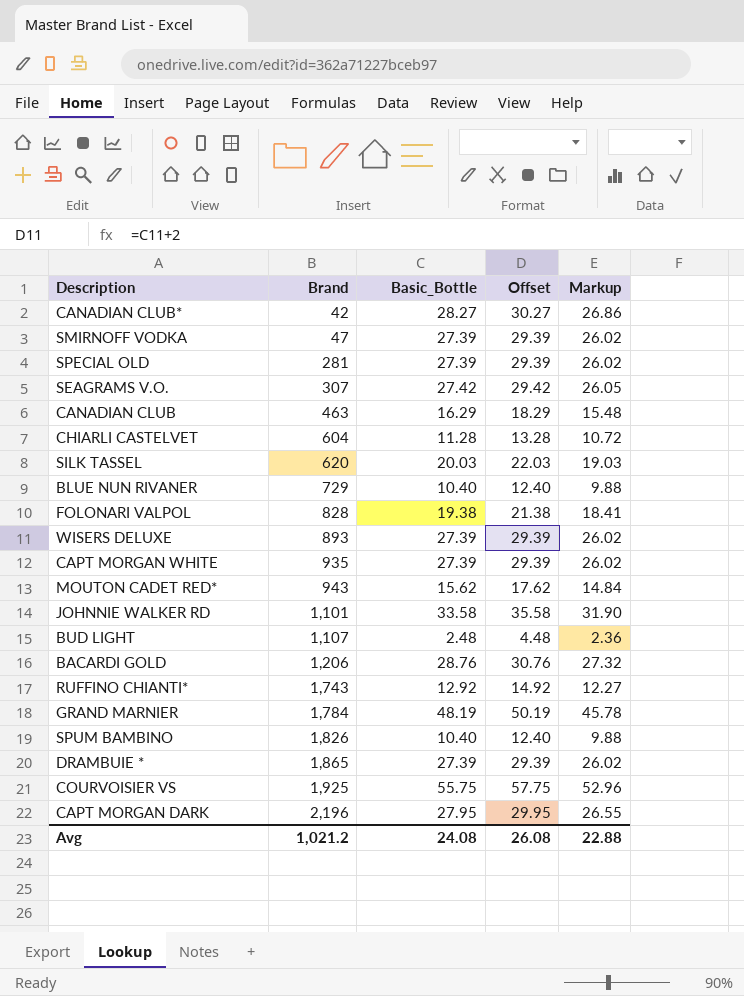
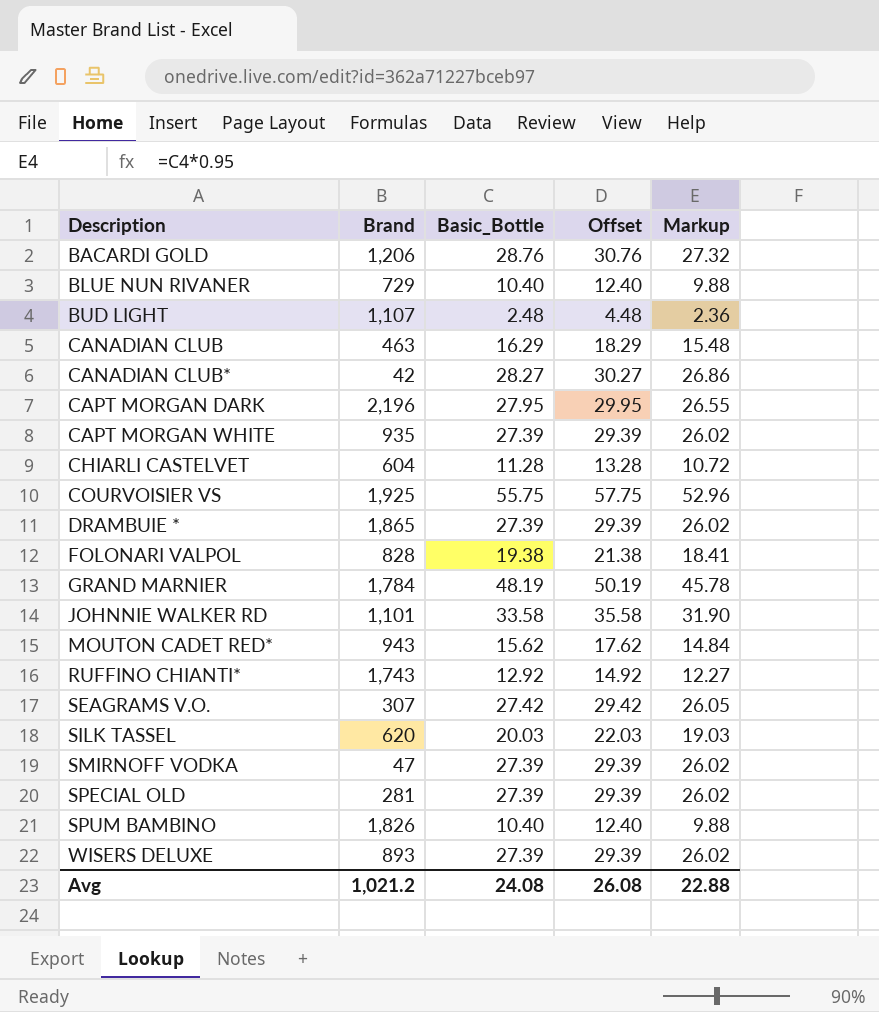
row order: Brand ascending -> Description ascending

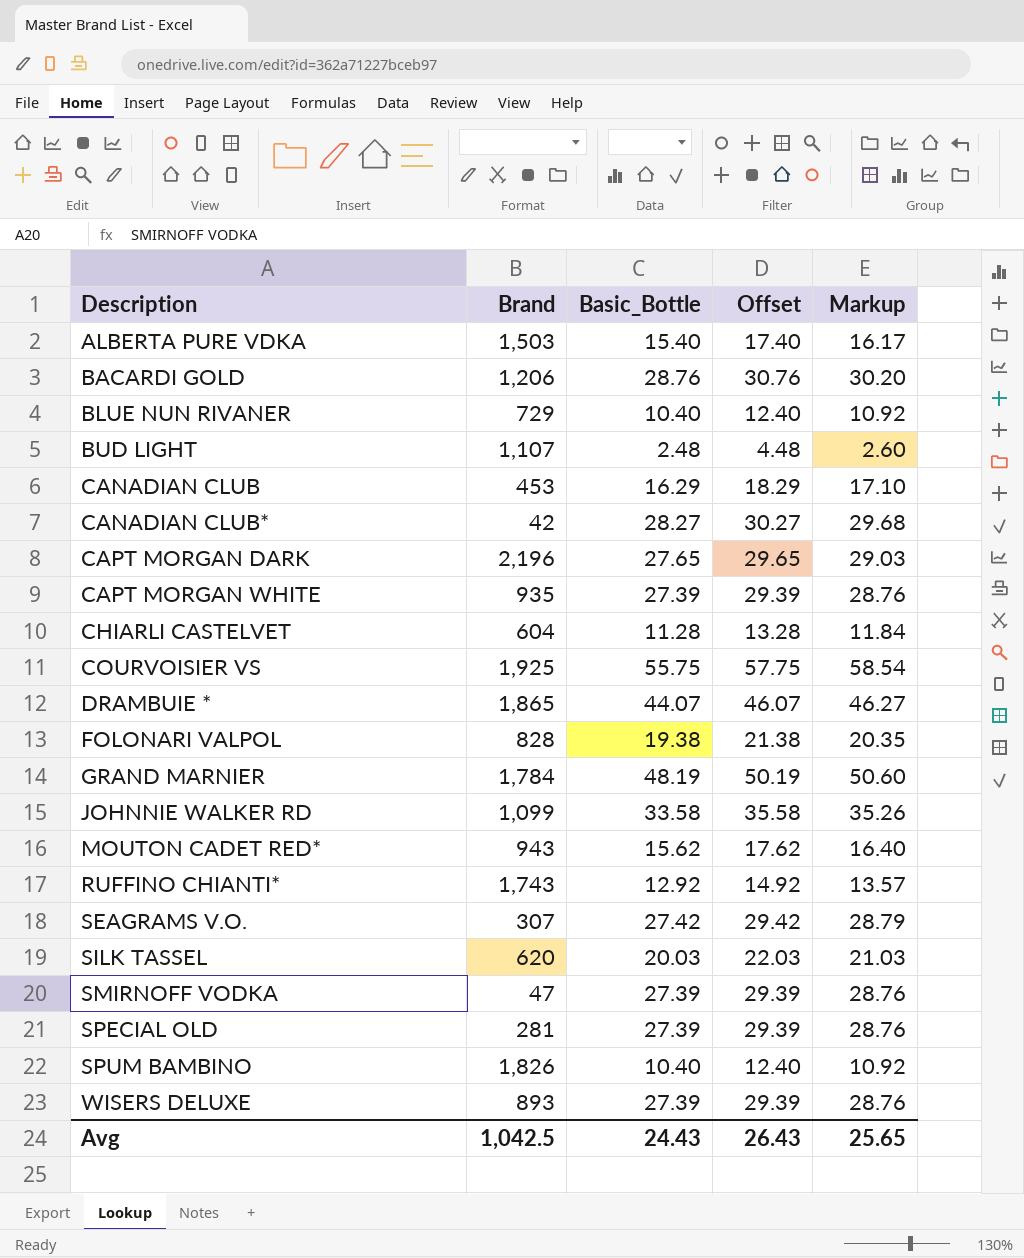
column Markup | formula: [Basic_Bottle] * 0.95 -> [Basic_Bottle] * 1.05
row ALBERTA PURE VDKA: none -> 1,503 | 15.40 | 17.40 | 16.17
CANADIAN CLUB | Brand: 463 -> 453
CAPT MORGAN DARK | Basic_Bottle: 27.95 -> 27.65
CAPT MORGAN DARK | Offset: 29.95 -> 29.65
DRAMBUIE * | Basic_Bottle: 27.39 -> 44.07
DRAMBUIE * | Offset: 29.39 -> 46.07
JOHNNIE WALKER RD | Brand: 1,101 -> 1,099
Avg | Brand: 1,021.2 -> 1,042.5
Avg | Basic_Bottle: 24.08 -> 24.43
Avg | Offset: 26.08 -> 26.43
Avg | Markup: 22.88 -> 25.65

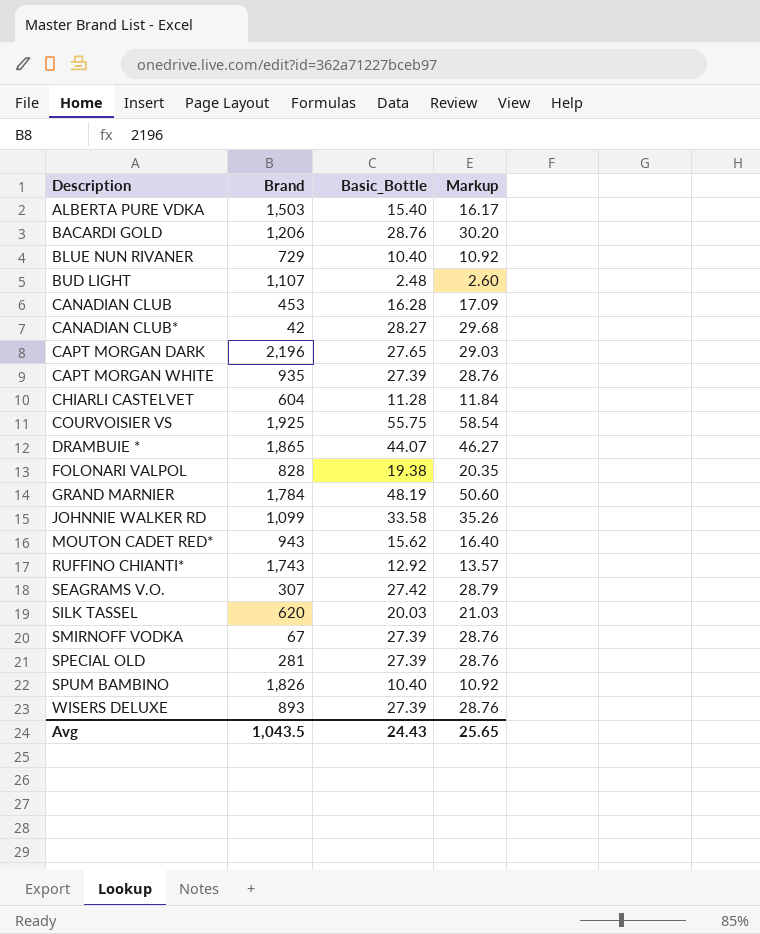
column Offset | formula: [Basic_Bottle] + 2 -> none
CANADIAN CLUB | Basic_Bottle: 16.29 -> 16.28
CANADIAN CLUB | Markup: 17.10 -> 17.09
SMIRNOFF VODKA | Brand: 47 -> 67
Avg | Brand: 1,042.5 -> 1,043.5

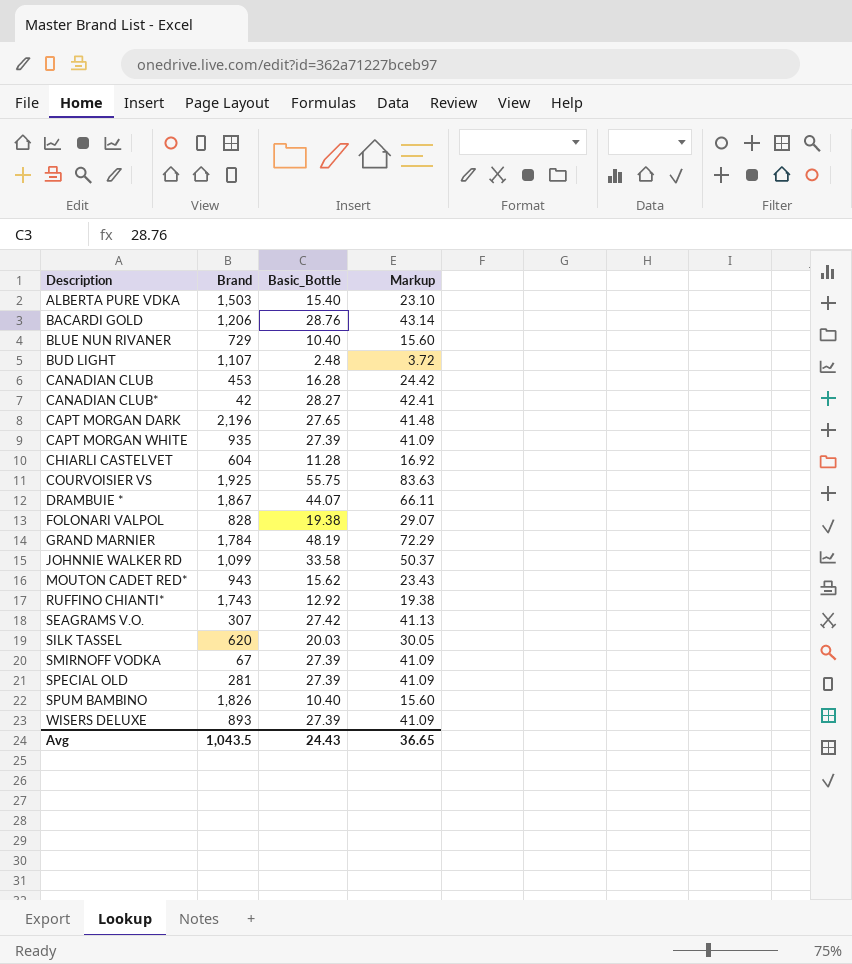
column Markup | formula: [Basic_Bottle] * 1.05 -> [Basic_Bottle] * 1.5
DRAMBUIE * | Brand: 1,865 -> 1,867
Avg | Markup: 25.65 -> 36.65

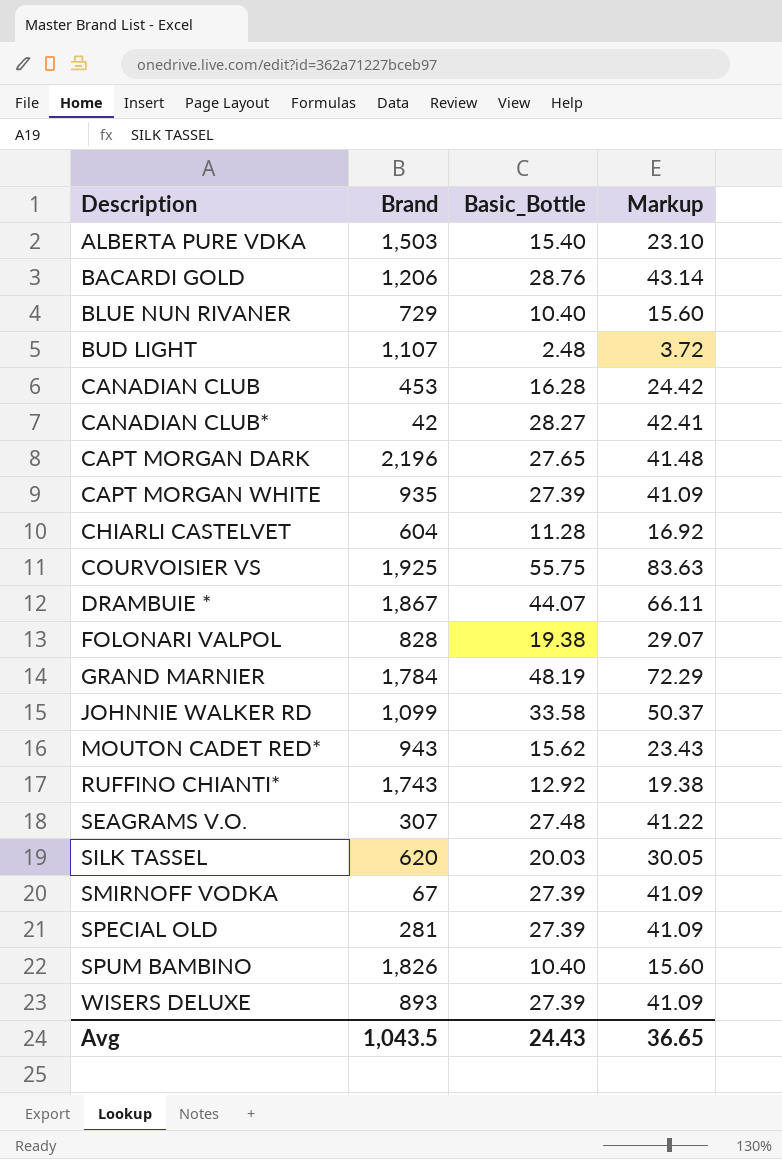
SEAGRAMS V.O. | Basic_Bottle: 27.42 -> 27.48
SEAGRAMS V.O. | Markup: 41.13 -> 41.22

